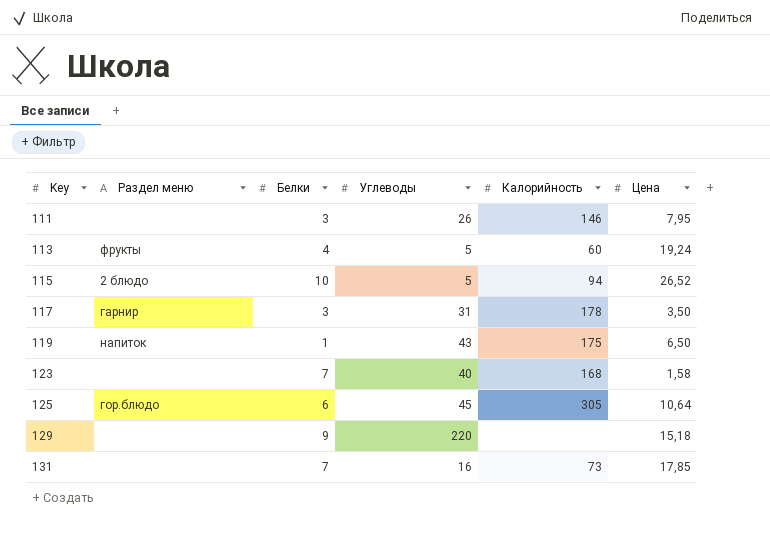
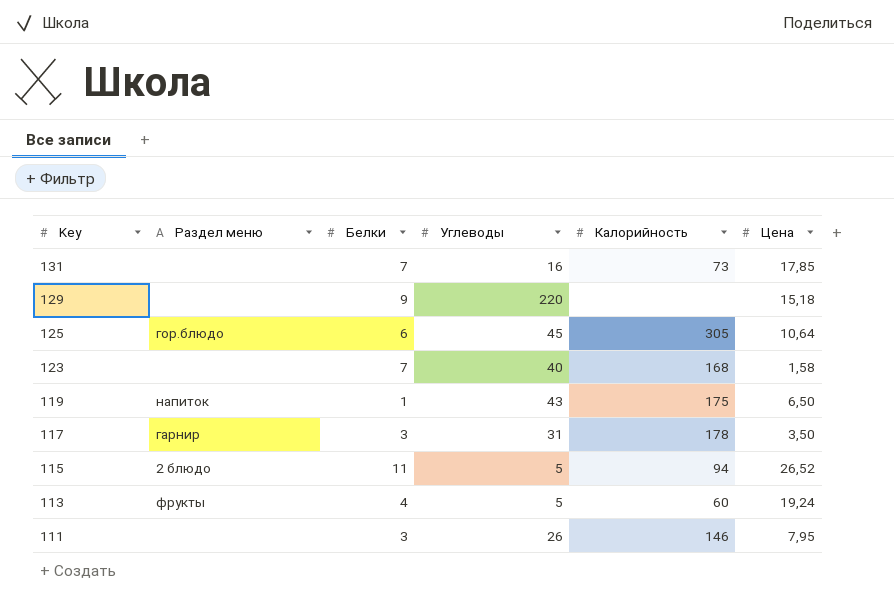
row order: Key ascending -> Key descending
115 | Белки: 10 -> 11

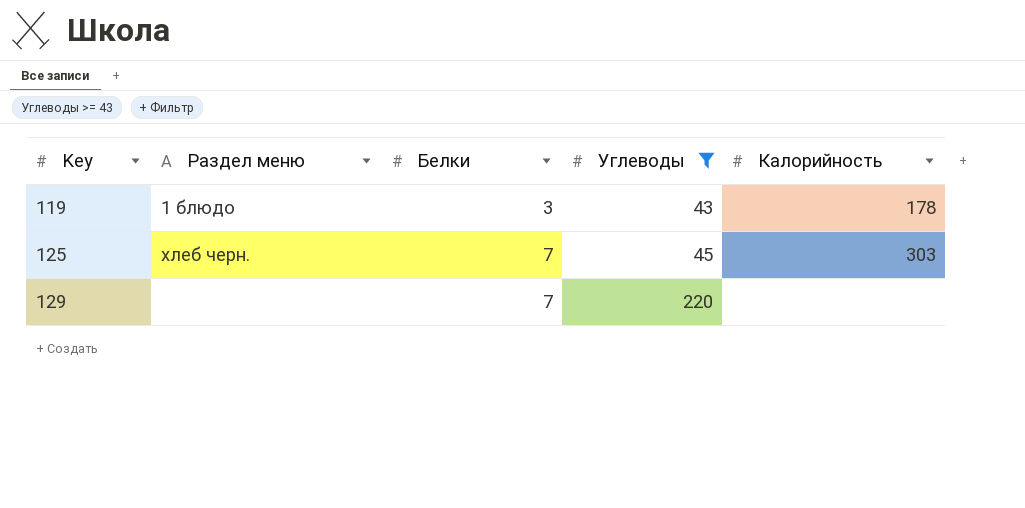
filter: none -> Углеводы >= 43
row order: Key descending -> Key ascending
column Цена | position: 6 -> none
119 | Раздел меню: напиток -> 1 блюдо
119 | Белки: 1 -> 3
119 | Калорийность: 175 -> 178
125 | Раздел меню: гор.блюдо -> хлеб черн.
125 | Белки: 6 -> 7
125 | Калорийность: 305 -> 303
129 | Белки: 9 -> 7

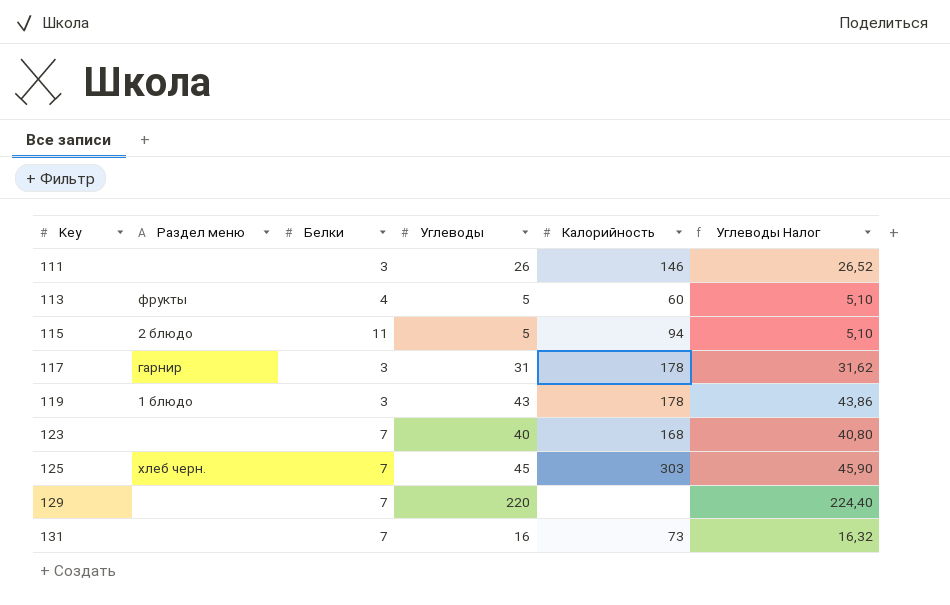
filter: Углеводы >= 43 -> none
column Углеводы Налог | formula: none -> [Углеводы] * 1,02

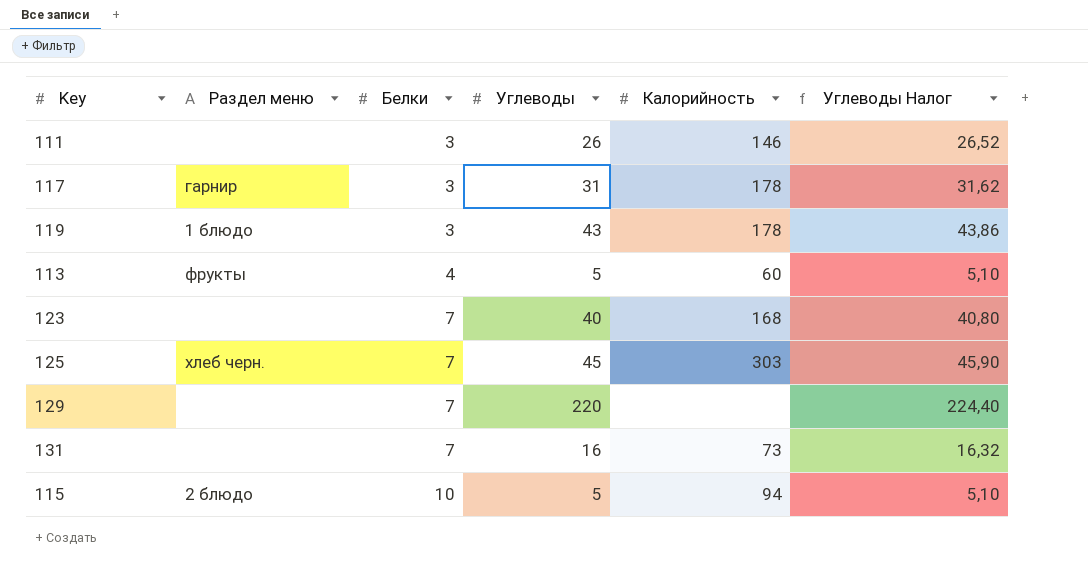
row order: Key ascending -> Белки ascending
115 | Белки: 11 -> 10

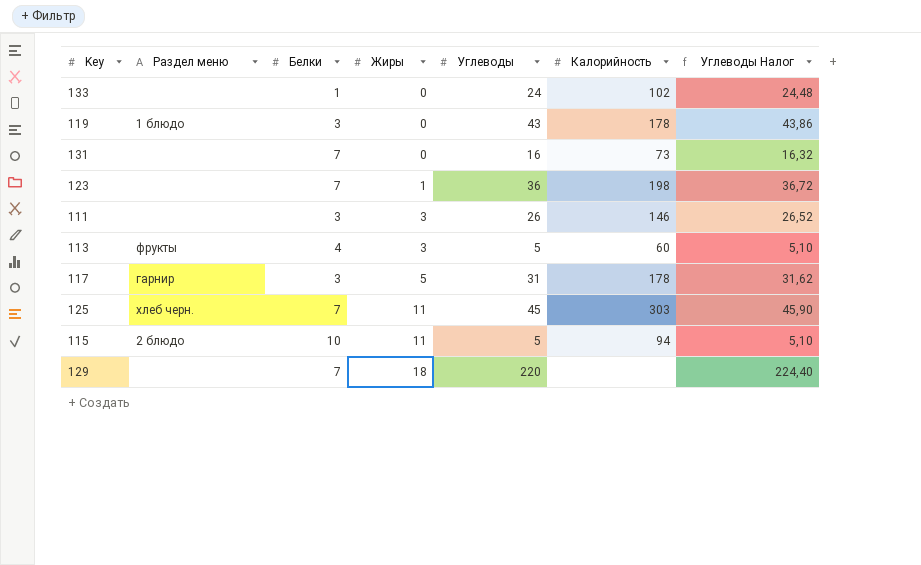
row order: Белки ascending -> Жиры ascending
column Жиры | position: none -> 4
row 133: none -> none | 1 | 0 | 24 | 102 | 24,48
123 | Углеводы: 40 -> 36
123 | Калорийность: 168 -> 198
123 | Углеводы Налог: 40,80 -> 36,72

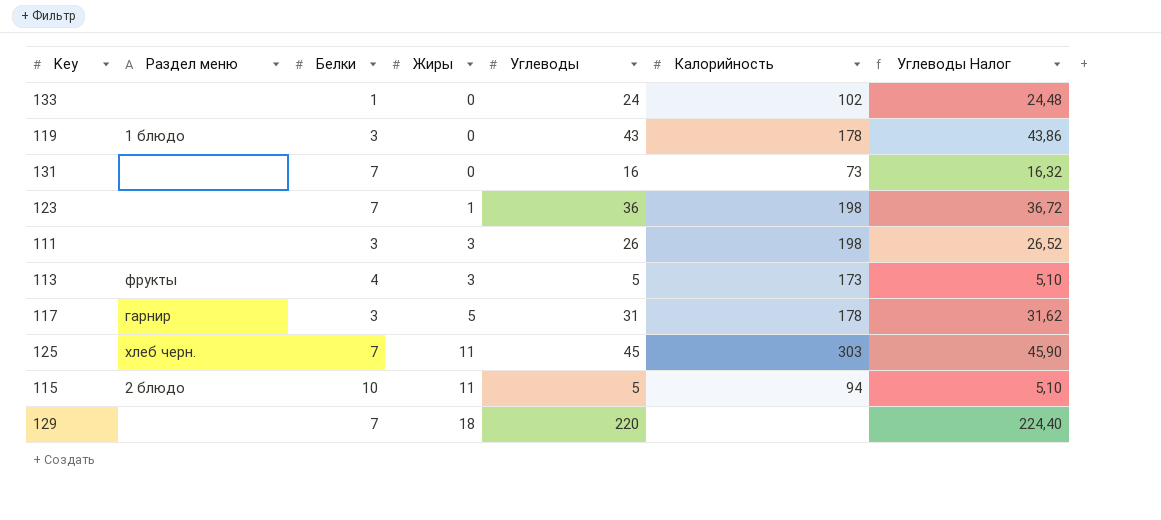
111 | Калорийность: 146 -> 198
113 | Калорийность: 60 -> 173

